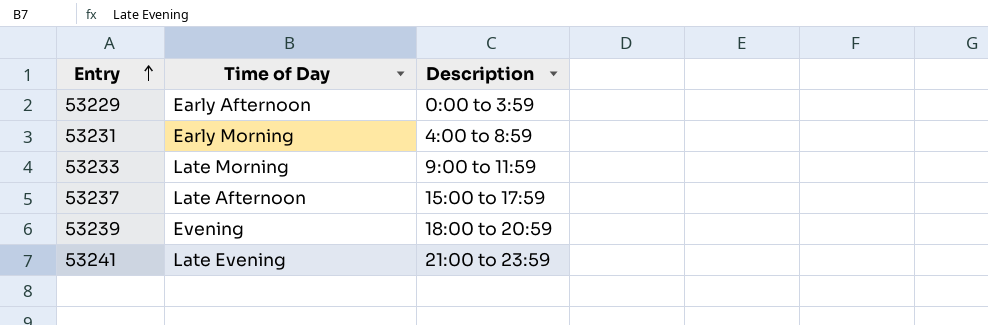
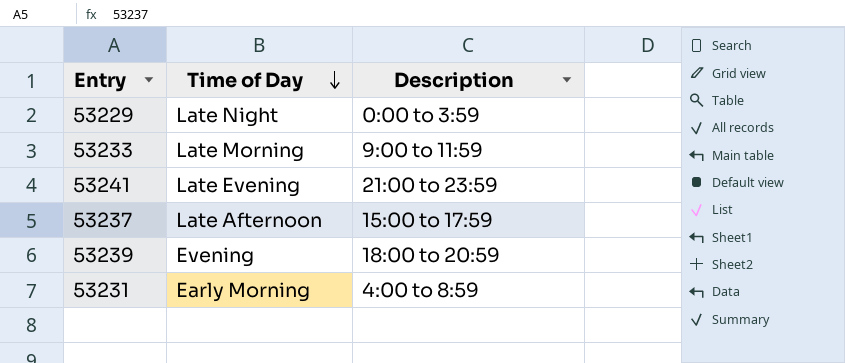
row order: Entry ascending -> Time of Day descending
53229 | Time of Day: Early Afternoon -> Late Night

